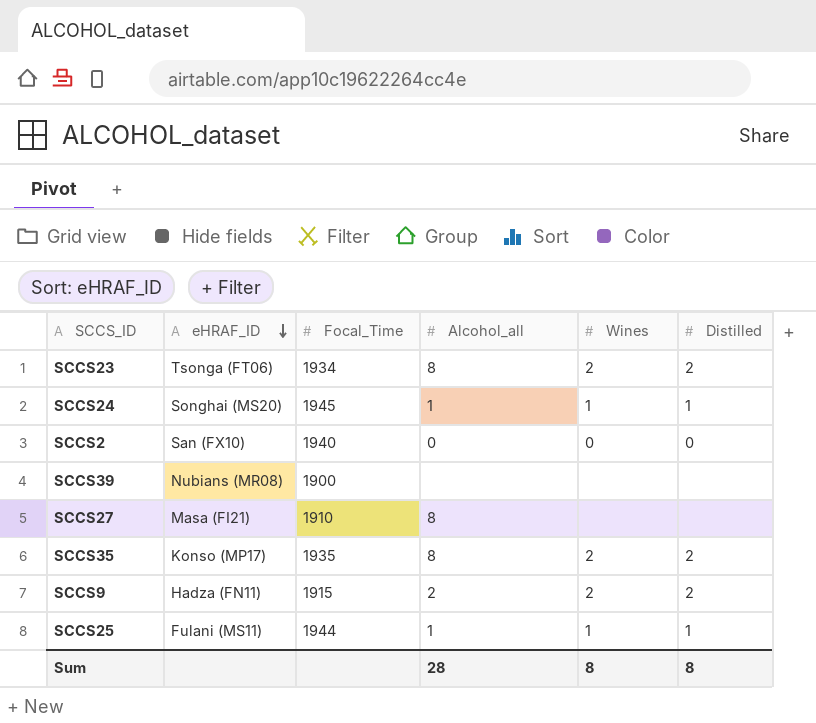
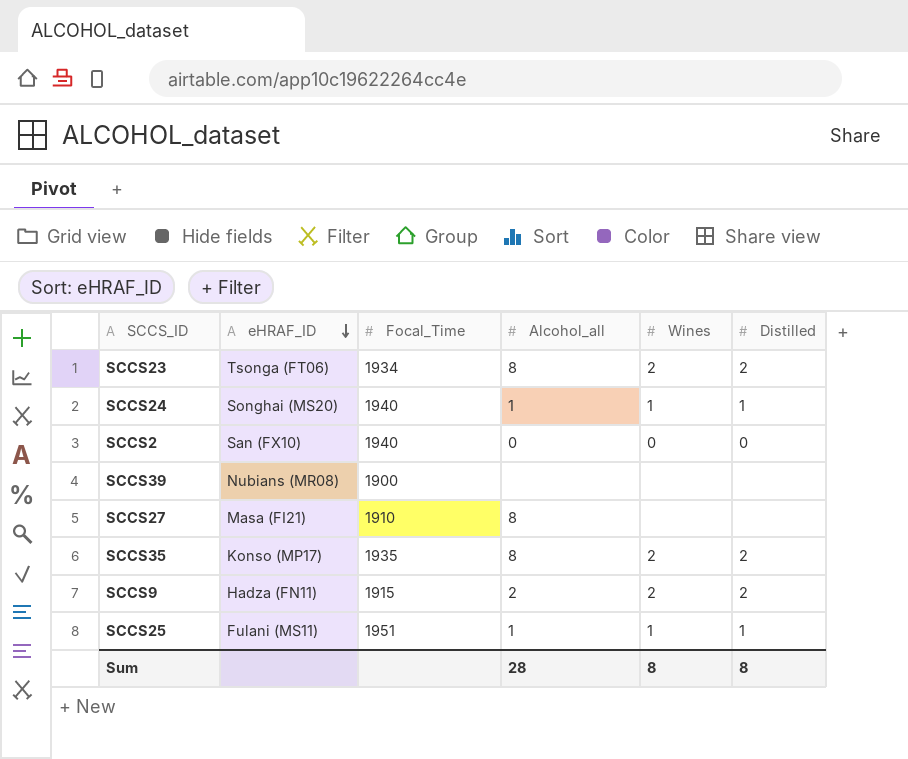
SCCS24 | Focal_Time: 1945 -> 1940
SCCS25 | Focal_Time: 1944 -> 1951

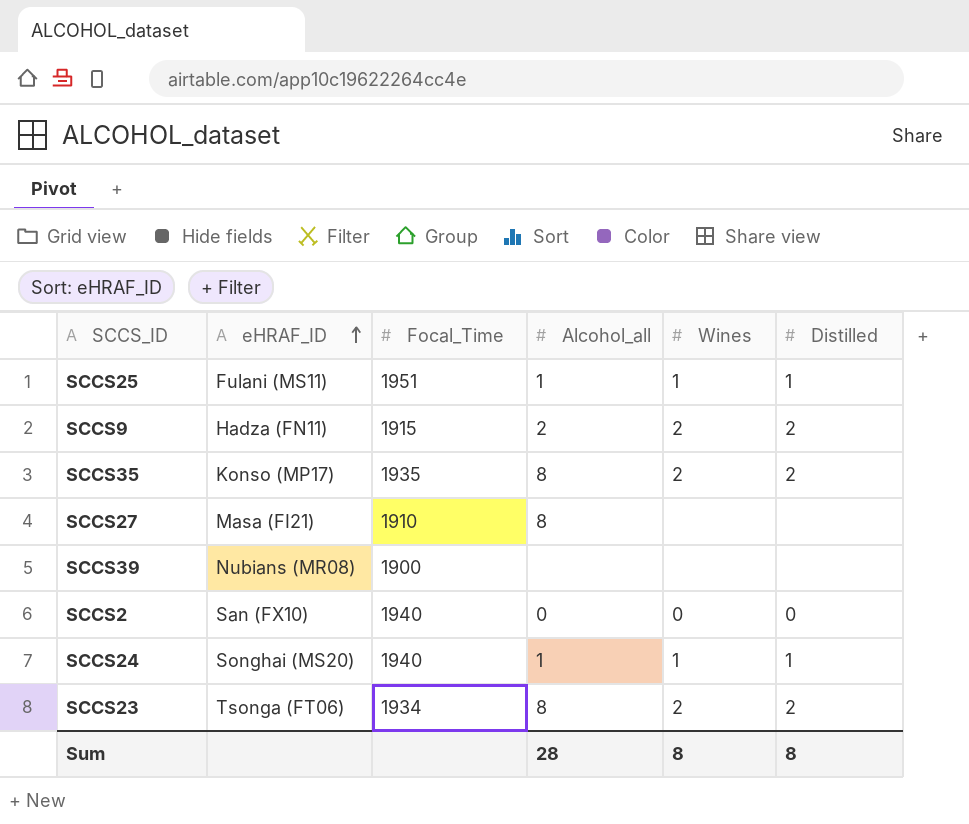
row order: eHRAF_ID descending -> eHRAF_ID ascending

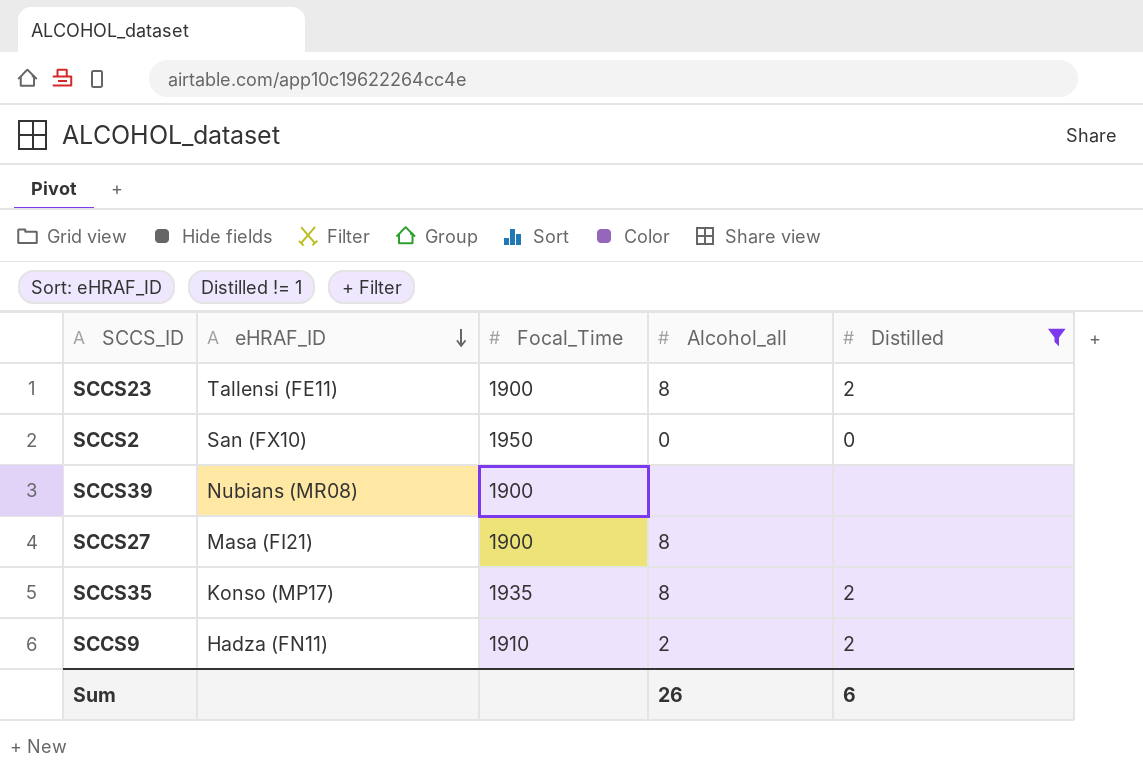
filter: none -> Distilled != 1
row order: eHRAF_ID ascending -> eHRAF_ID descending
column Wines | position: 5 -> none
SCCS23 | eHRAF_ID: Tsonga (FT06) -> Tallensi (FE11)
SCCS23 | Focal_Time: 1934 -> 1900
SCCS2 | Focal_Time: 1940 -> 1950
SCCS27 | Focal_Time: 1910 -> 1900
SCCS9 | Focal_Time: 1915 -> 1910
Sum | Alcohol_all: 28 -> 26
Sum | Distilled: 8 -> 6

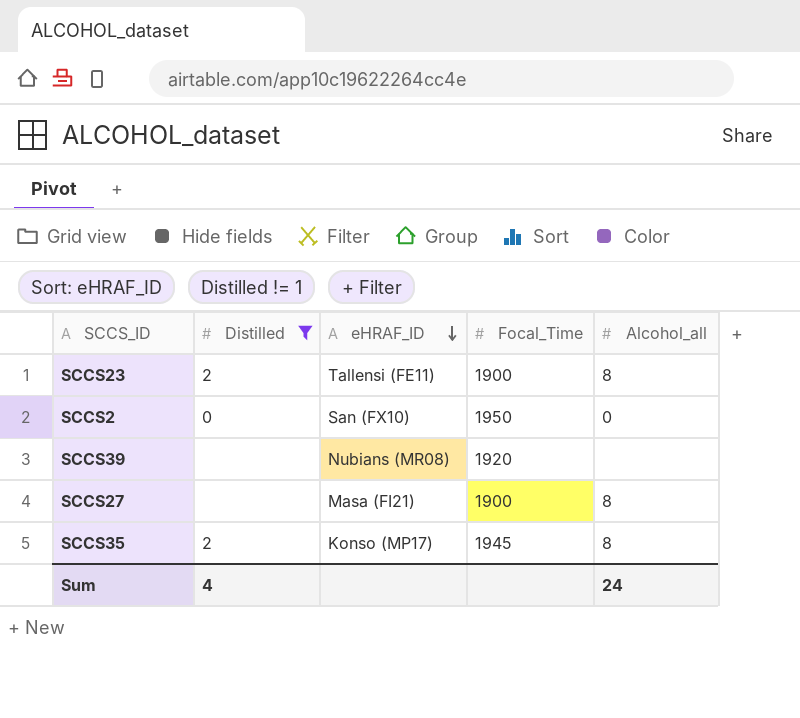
column Distilled | position: 5 -> 2
row SCCS9: Hadza (FN11) | 1910 | 2 | 2 -> none
SCCS39 | Focal_Time: 1900 -> 1920
SCCS35 | Focal_Time: 1935 -> 1945
Sum | Distilled: 6 -> 4
Sum | Alcohol_all: 26 -> 24

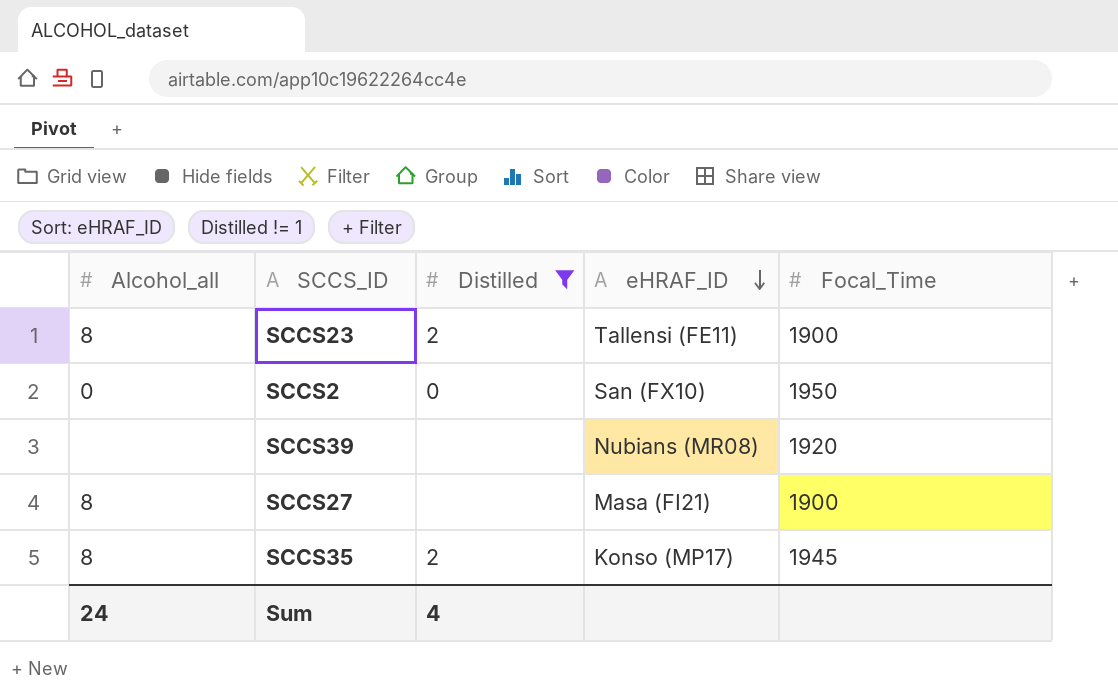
column Alcohol_all | position: 5 -> 1

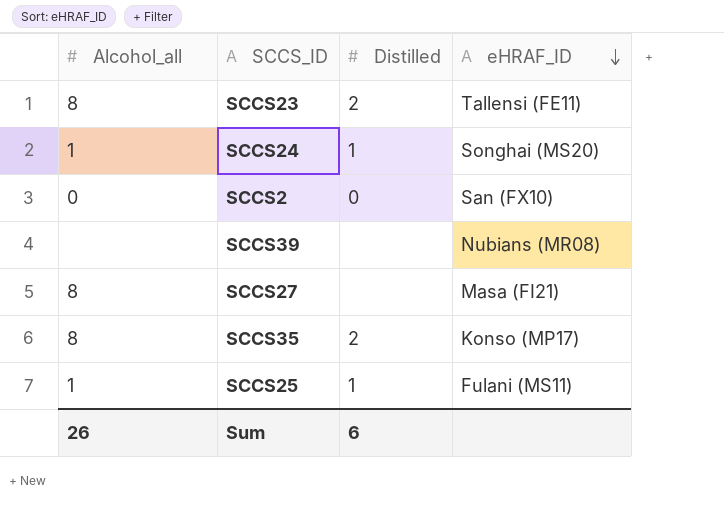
filter: Distilled != 1 -> none
column Focal_Time | position: 5 -> none
Sum | Alcohol_all: 24 -> 26
Sum | Distilled: 4 -> 6

